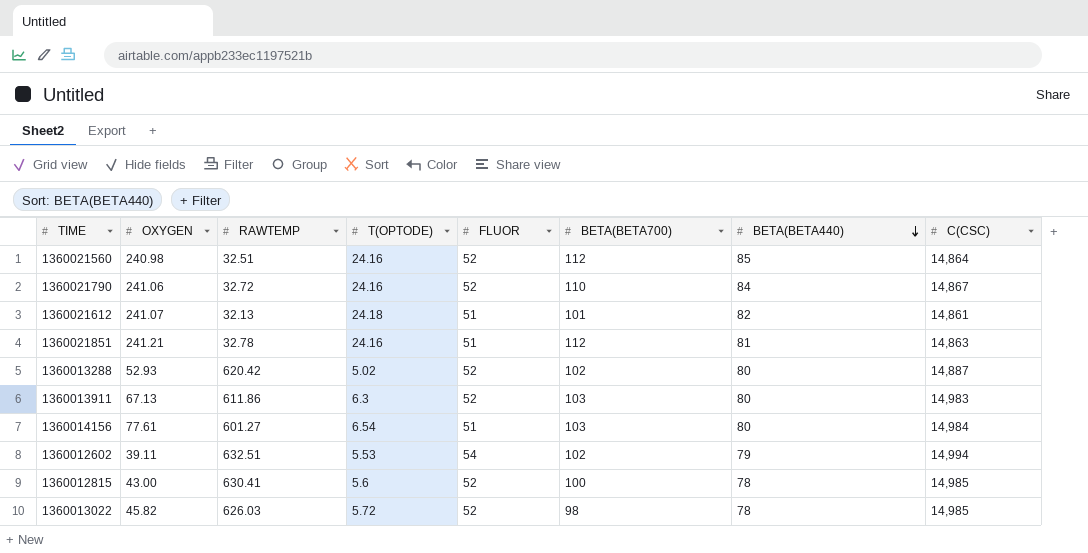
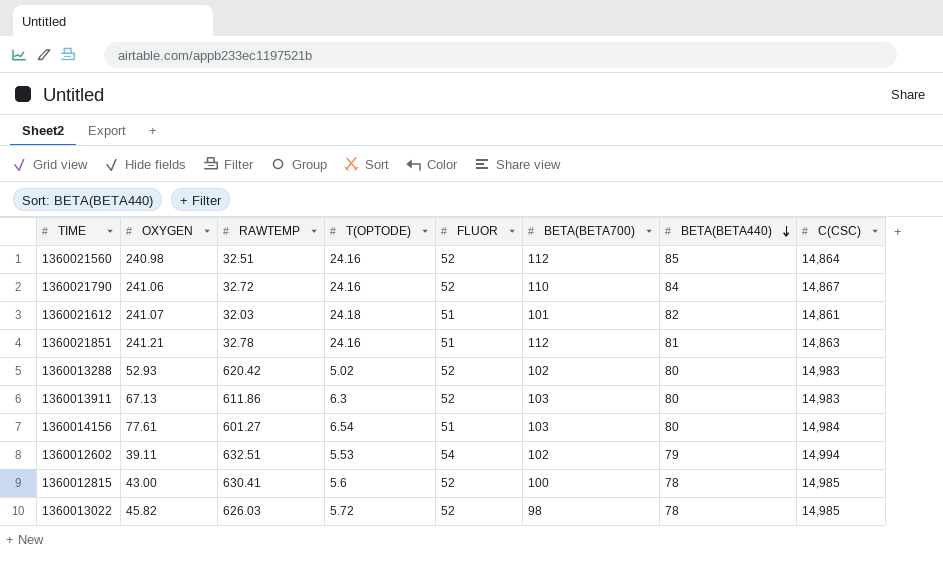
1360021612 | RAWTEMP: 32.13 -> 32.03
1360013288 | C(CSC): 14,887 -> 14,983

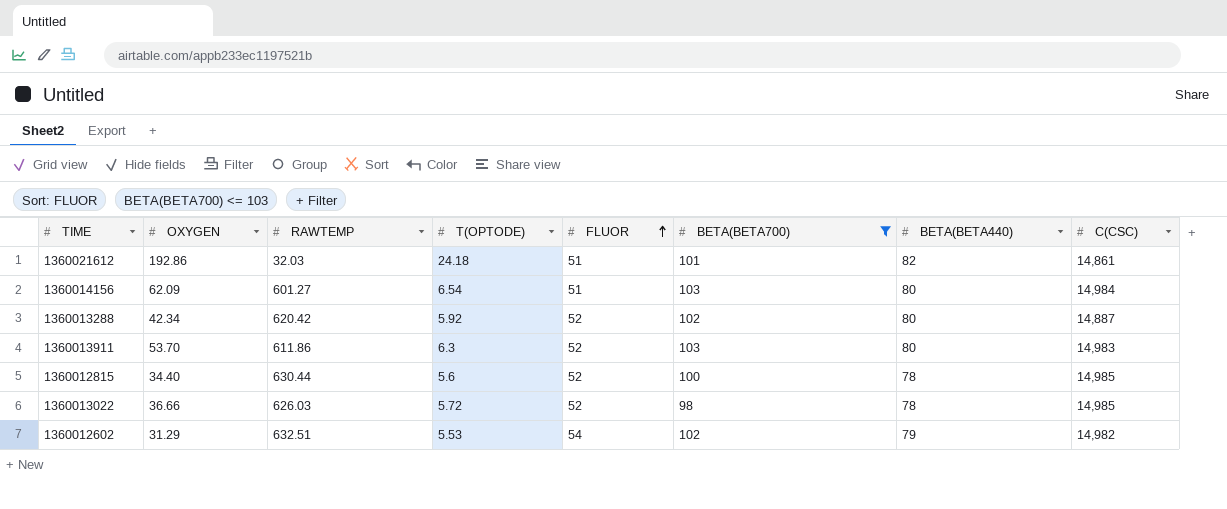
filter: none -> BETA(BETA700) <= 103
row order: BETA(BETA440) descending -> FLUOR ascending
1360021612 | OXYGEN: 241.07 -> 192.86
1360014156 | OXYGEN: 77.61 -> 62.09
1360013288 | OXYGEN: 52.93 -> 42.34
1360013288 | T(OPTODE): 5.02 -> 5.92
1360013288 | C(CSC): 14,983 -> 14,887
1360013911 | OXYGEN: 67.13 -> 53.70
1360012815 | OXYGEN: 43.00 -> 34.40
1360012815 | RAWTEMP: 630.41 -> 630.44
1360013022 | OXYGEN: 45.82 -> 36.66
1360012602 | OXYGEN: 39.11 -> 31.29
1360012602 | C(CSC): 14,994 -> 14,982

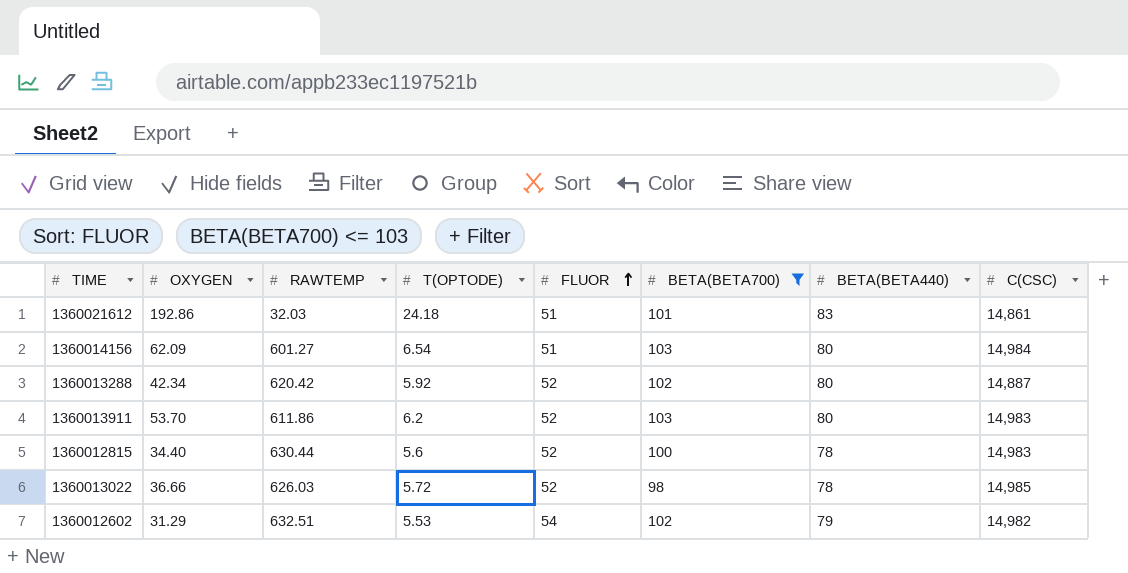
1360021612 | BETA(BETA440): 82 -> 83
1360013911 | T(OPTODE): 6.3 -> 6.2
1360012815 | C(CSC): 14,985 -> 14,983

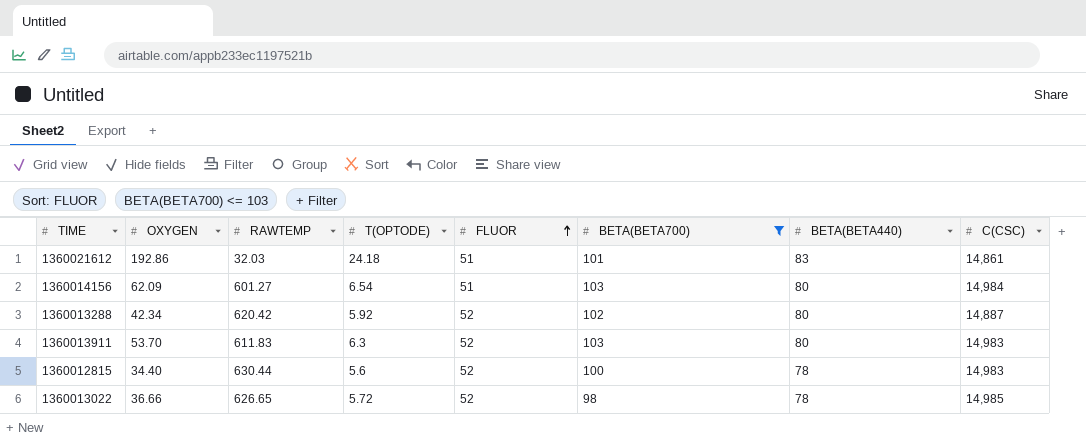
row 1360012602: 31.29 | 632.51 | 5.53 | 54 | 102 | 79 | 14,982 -> none
1360013911 | RAWTEMP: 611.86 -> 611.83
1360013911 | T(OPTODE): 6.2 -> 6.3
1360013022 | RAWTEMP: 626.03 -> 626.65

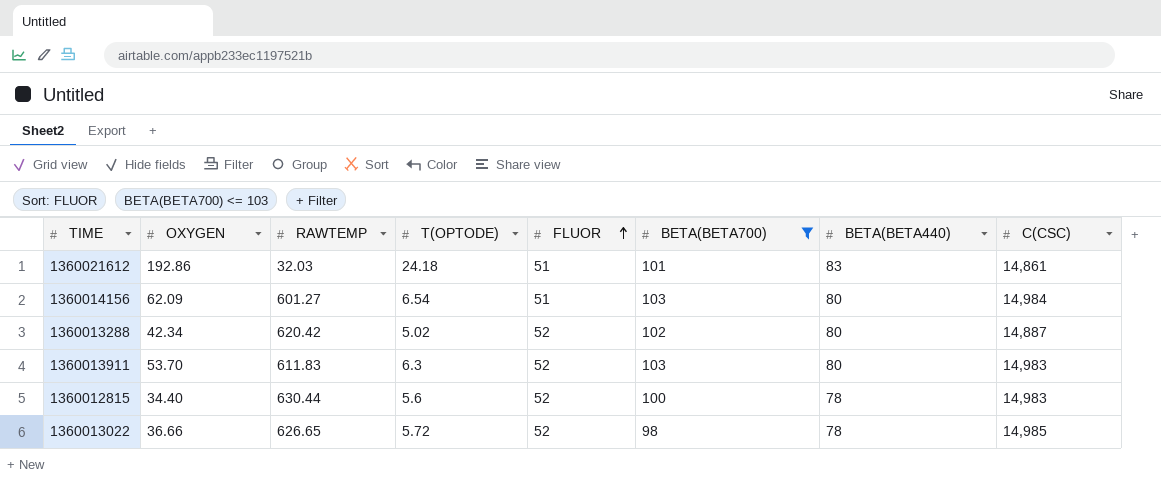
1360013288 | T(OPTODE): 5.92 -> 5.02

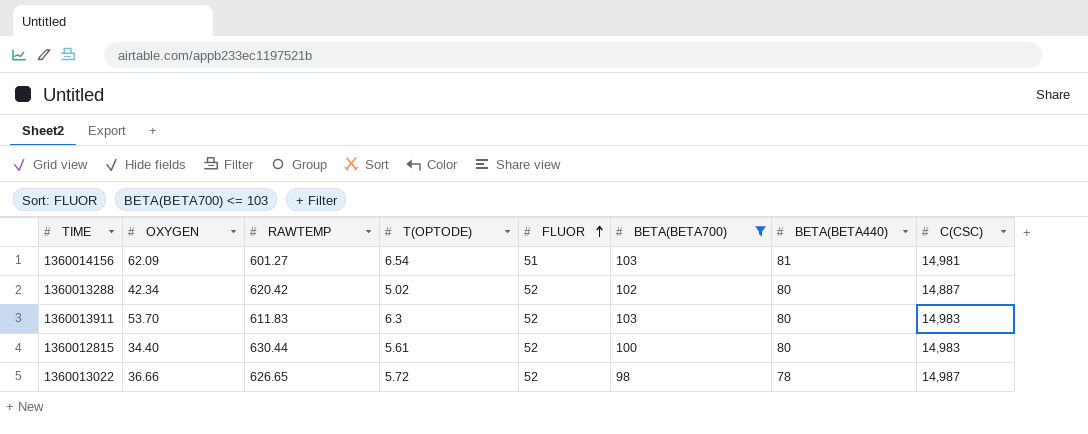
row 1360021612: 192.86 | 32.03 | 24.18 | 51 | 101 | 83 | 14,861 -> none
1360014156 | BETA(BETA440): 80 -> 81
1360014156 | C(CSC): 14,984 -> 14,981
1360012815 | T(OPTODE): 5.6 -> 5.61
1360012815 | BETA(BETA440): 78 -> 80
1360013022 | C(CSC): 14,985 -> 14,987

